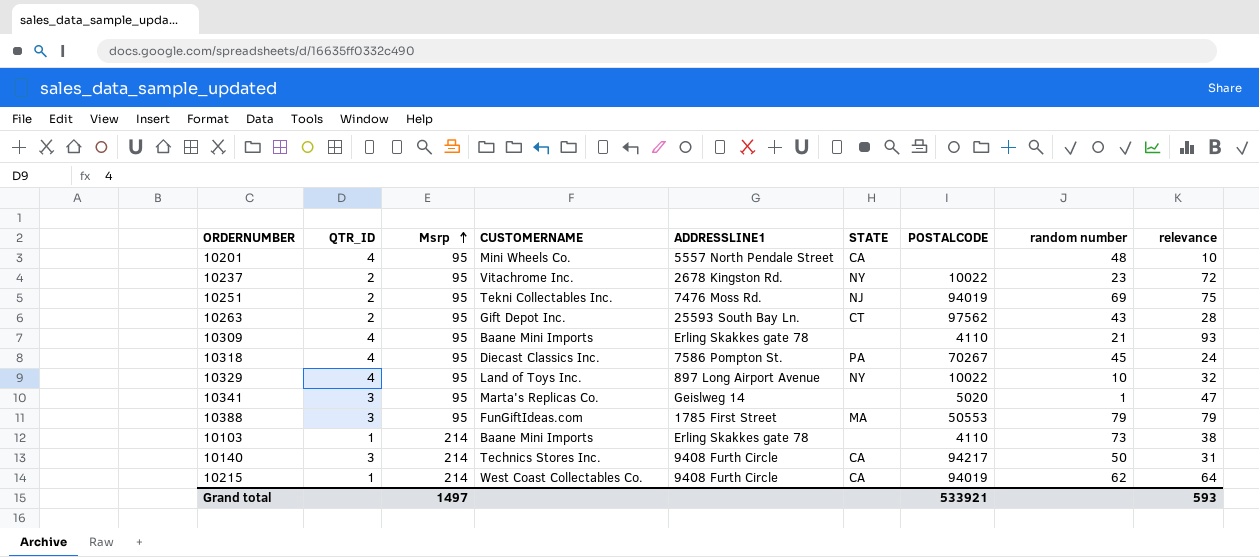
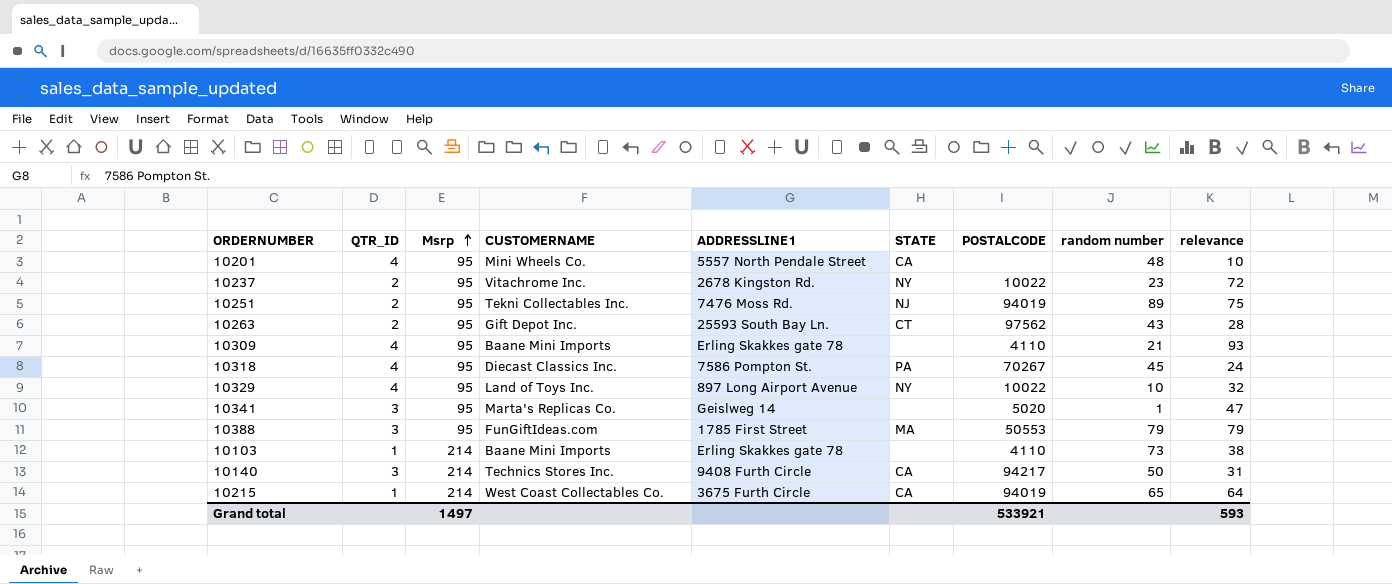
10251 | random number: 69 -> 89
10215 | ADDRESSLINE1: 9408 Furth Circle -> 3675 Furth Circle
10215 | random number: 62 -> 65

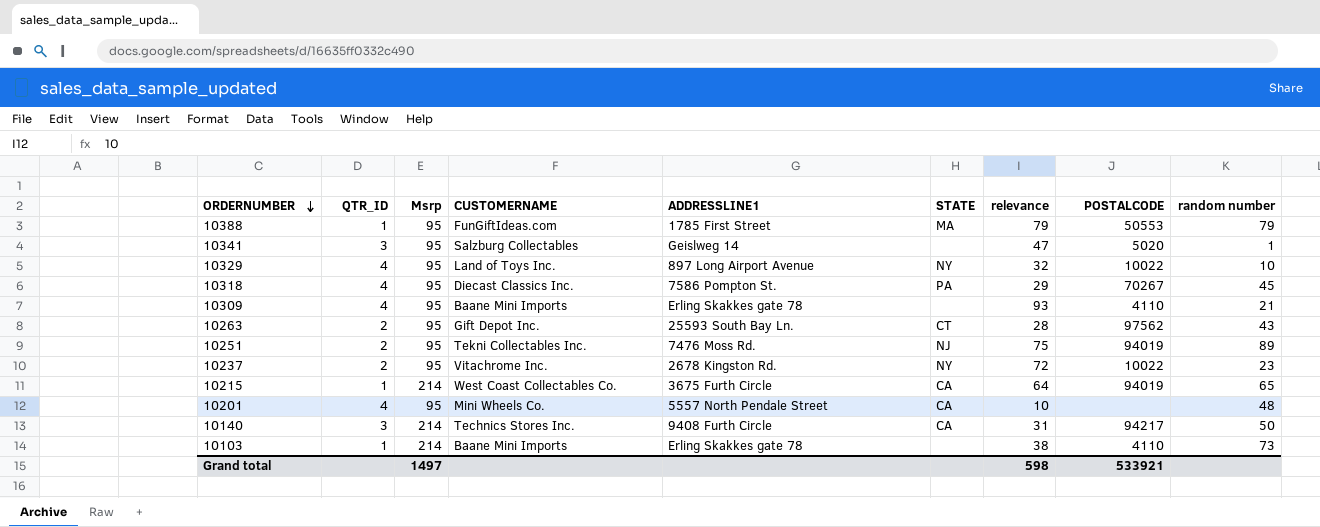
row order: Msrp ascending -> ORDERNUMBER descending
column relevance | position: 9 -> 7
10388 | QTR_ID: 3 -> 1
10341 | CUSTOMERNAME: Marta's Replicas Co. -> Salzburg Collectables
10318 | relevance: 24 -> 29
Grand total | relevance: 593 -> 598

